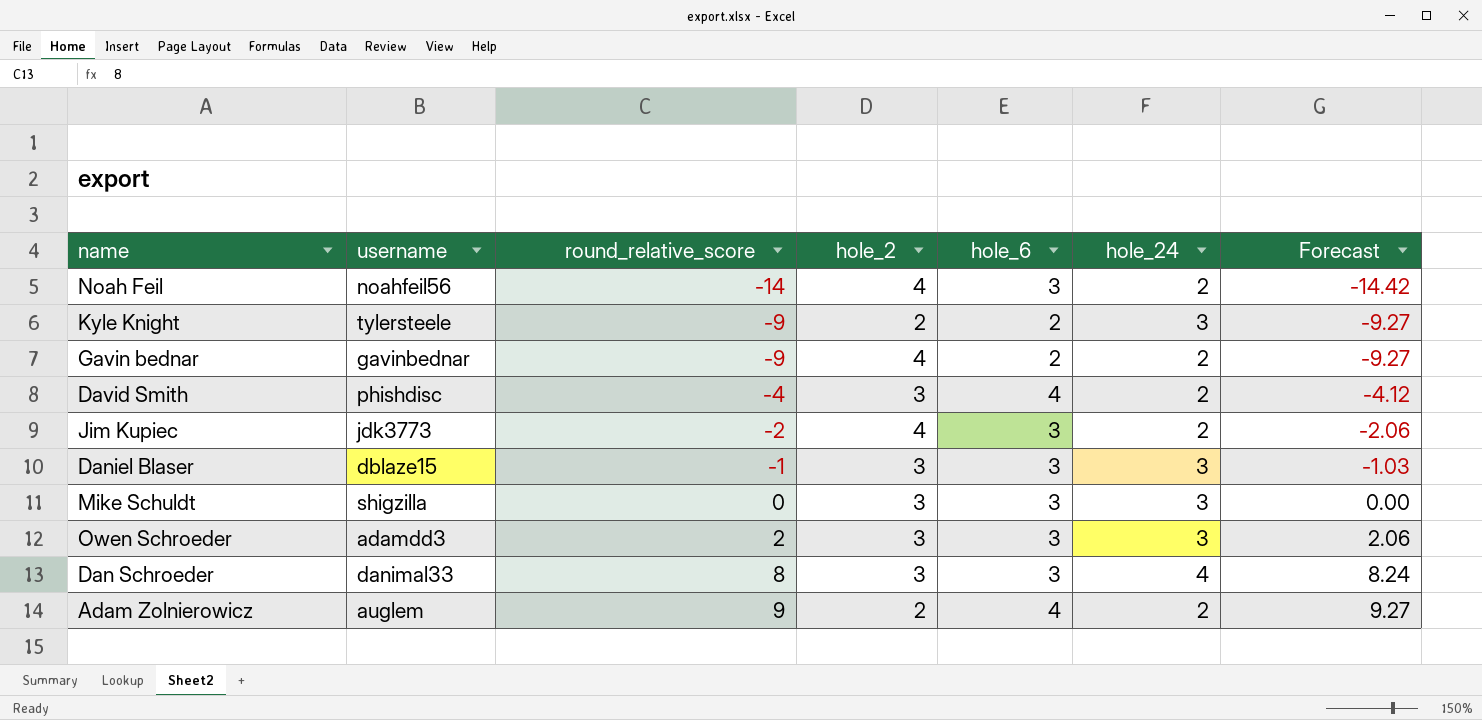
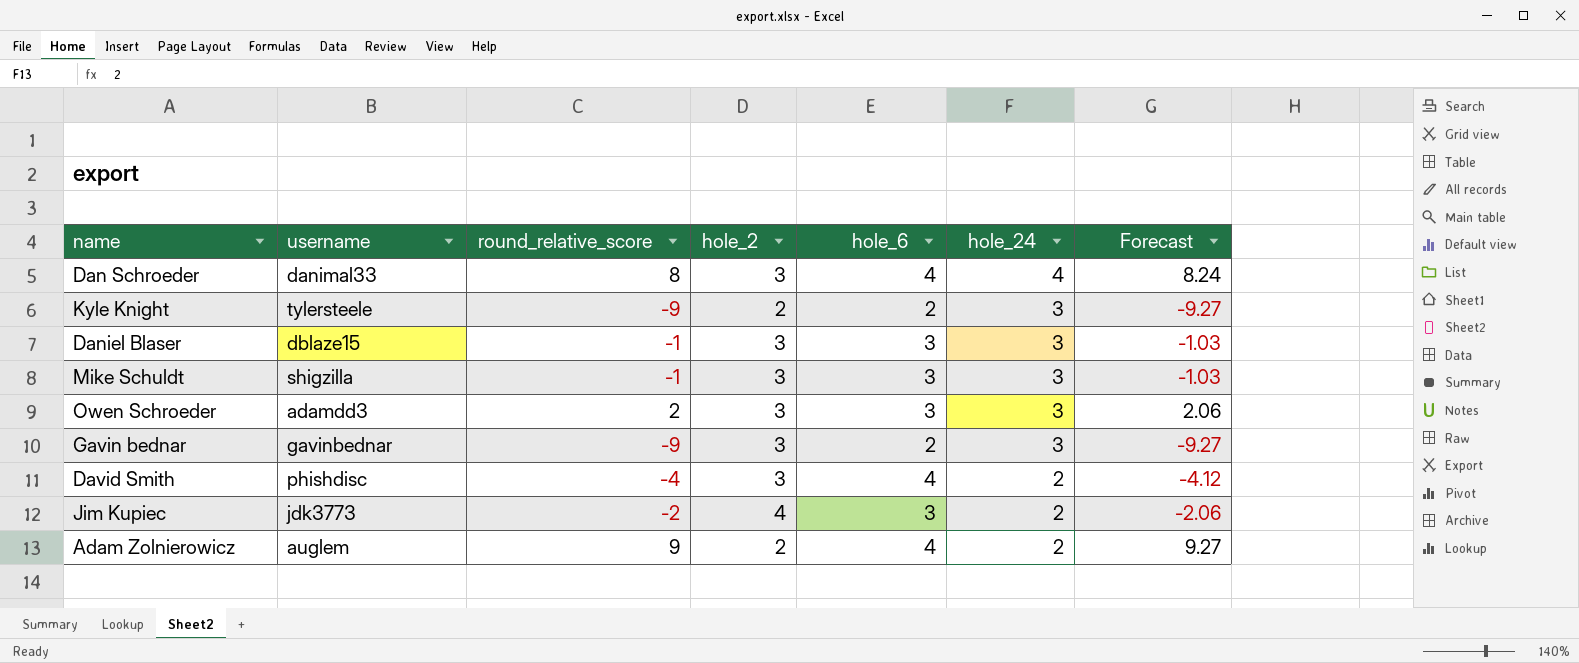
row order: round_relative_score ascending -> hole_24 descending
row Noah Feil: noahfeil56 | -14 | 4 | 3 | 2 | -14.42 -> none
Dan Schroeder | hole_6: 3 -> 4
Mike Schuldt | round_relative_score: 0 -> -1
Mike Schuldt | Forecast: 0.00 -> -1.03
Gavin bednar | hole_2: 4 -> 3
Gavin bednar | hole_24: 2 -> 3

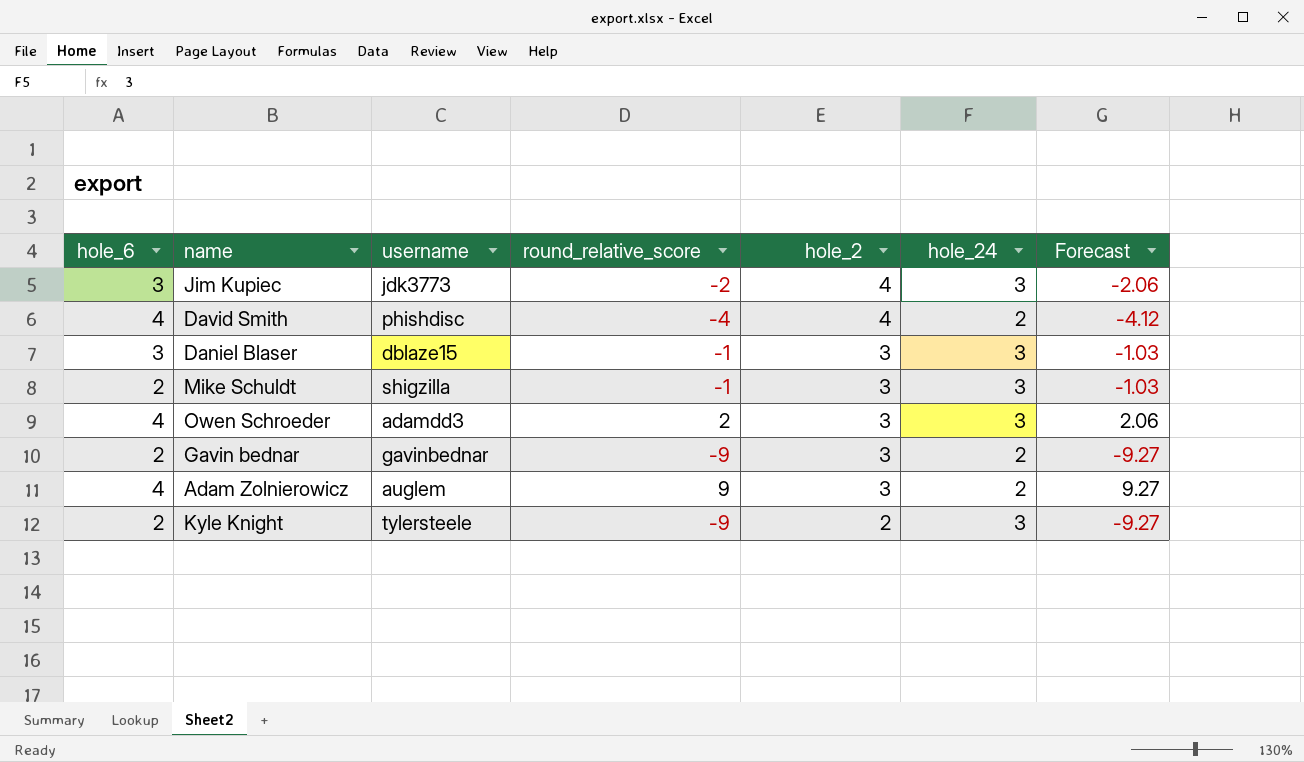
row order: hole_24 descending -> hole_2 descending
column hole_6 | position: 5 -> 1
row Dan Schroeder: danimal33 | 8 | 3 | 4 | 4 | 8.24 -> none
Jim Kupiec | hole_24: 2 -> 3
David Smith | hole_2: 3 -> 4
Mike Schuldt | hole_6: 3 -> 2
Owen Schroeder | hole_6: 3 -> 4
Gavin bednar | hole_24: 3 -> 2
Adam Zolnierowicz | hole_2: 2 -> 3

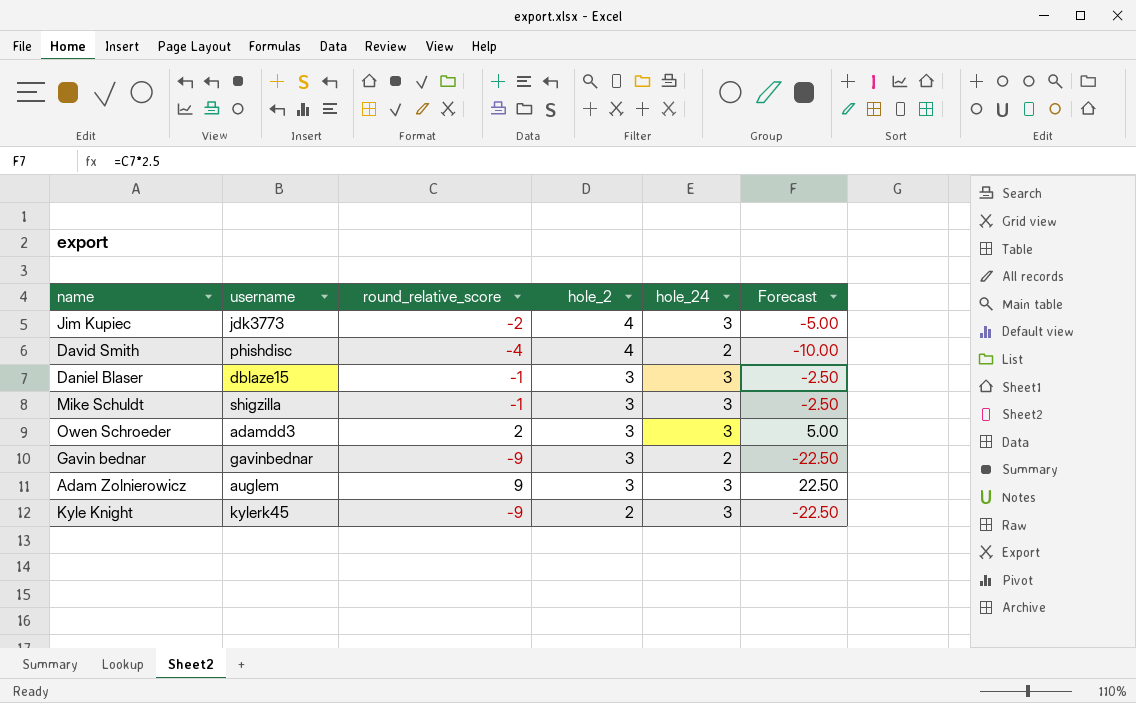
column hole_6 | position: 1 -> none
column Forecast | formula: [round_relative_score] * 1.03 -> [round_relative_score] * 2.5
Adam Zolnierowicz | hole_24: 2 -> 3
Kyle Knight | username: tylersteele -> kylerk45

